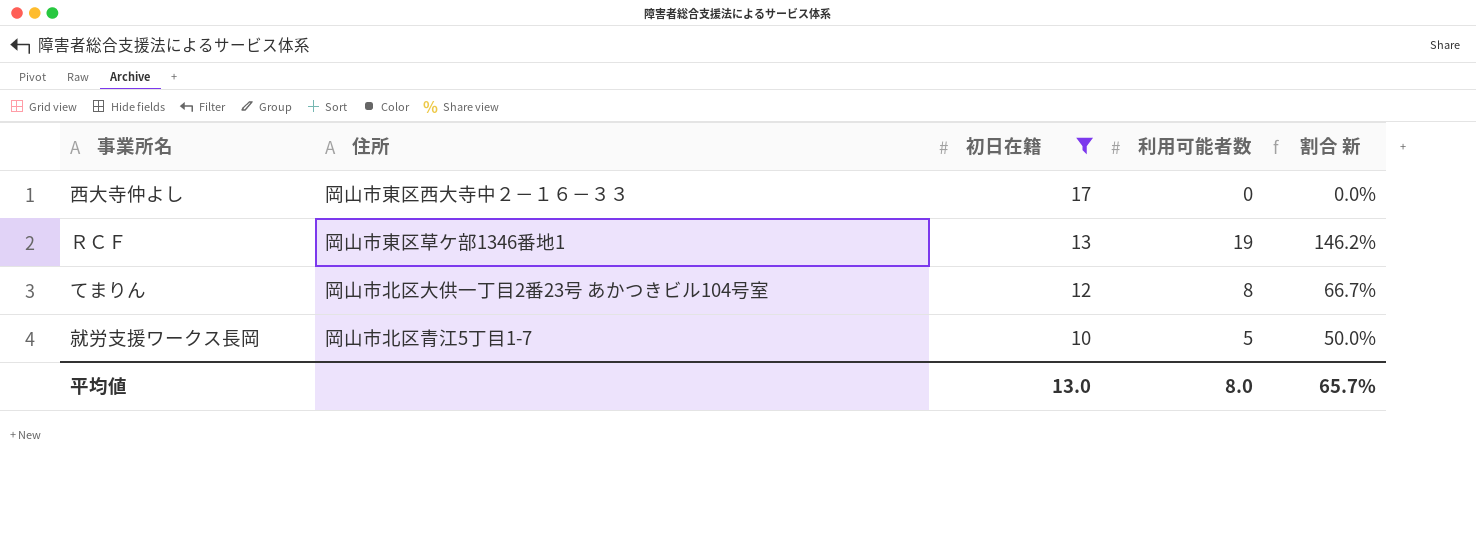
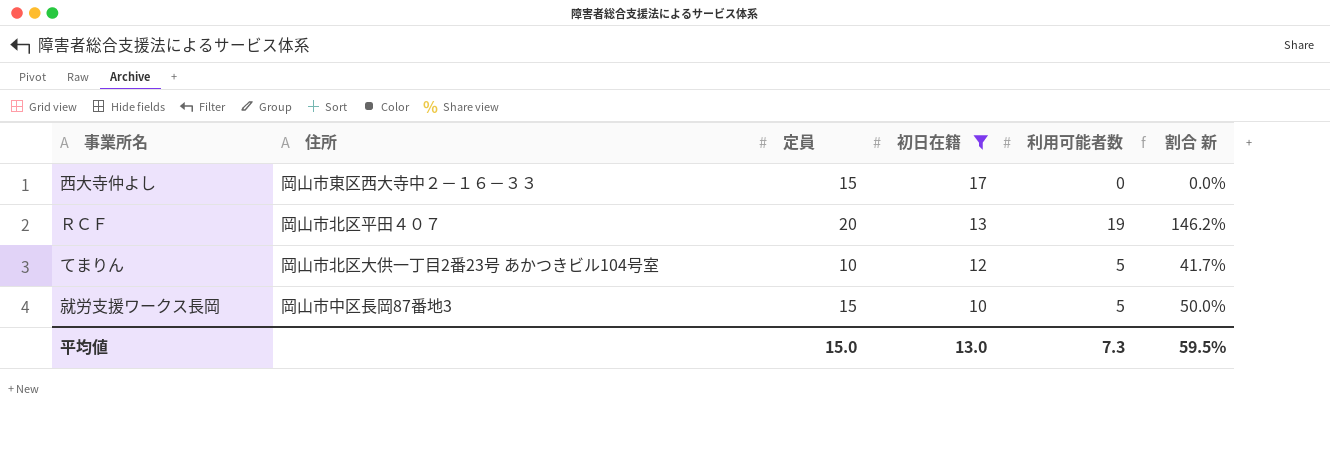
column 定員 | position: none -> 3
ＲＣＦ | 住所: 岡山市東区草ケ部1346番地1 -> 岡山市北区平田４０７
てまりん | 利用可能者数: 8 -> 5
てまりん | 割合 新: 66.7% -> 41.7%
就労支援ワークス長岡 | 住所: 岡山市北区青江5丁目1-7 -> 岡山市中区長岡87番地3
平均値 | 利用可能者数: 8.0 -> 7.3
平均値 | 割合 新: 65.7% -> 59.5%

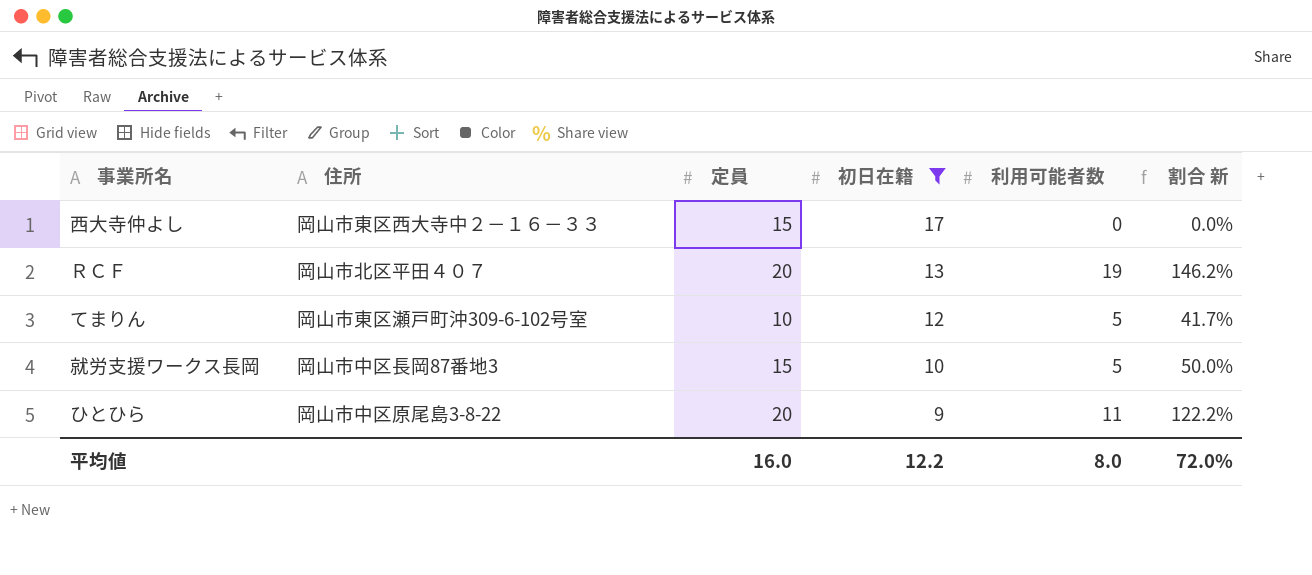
てまりん | 住所: 岡山市北区大供一丁目2番23号 あかつきビル104号室 -> 岡山市東区瀬戸町沖309-6-102号室
row ひとひら: none -> 岡山市中区原尾島3-8-22 | 20 | 9 | 11 | 122.2%
平均値 | 定員: 15.0 -> 16.0
平均値 | 初日在籍: 13.0 -> 12.2
平均値 | 利用可能者数: 7.3 -> 8.0
平均値 | 割合 新: 59.5% -> 72.0%

